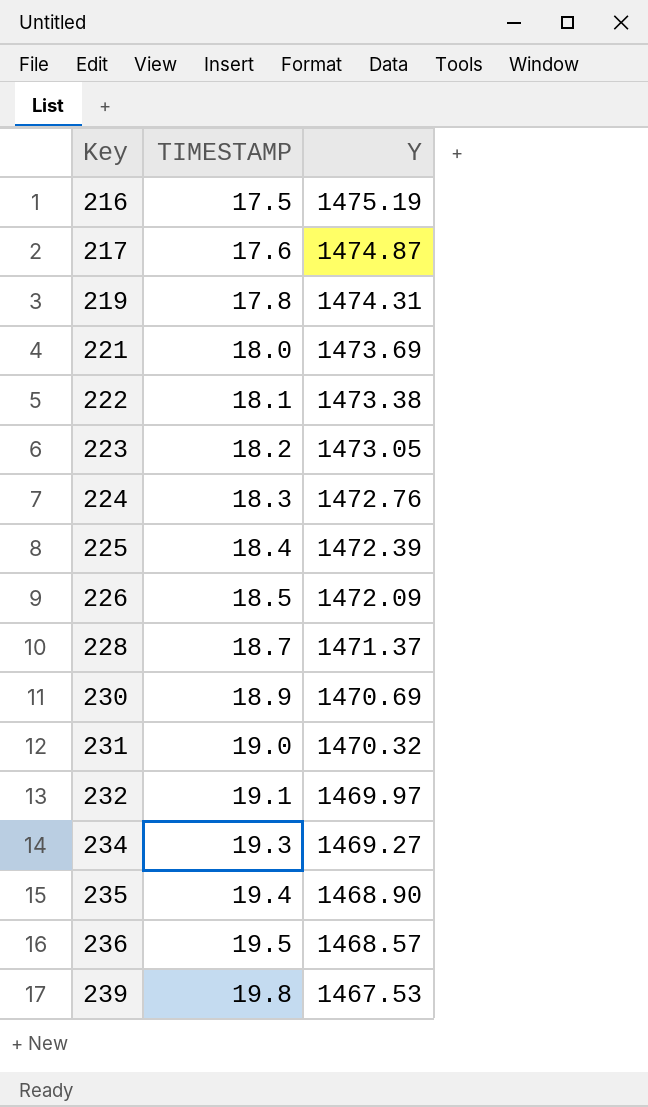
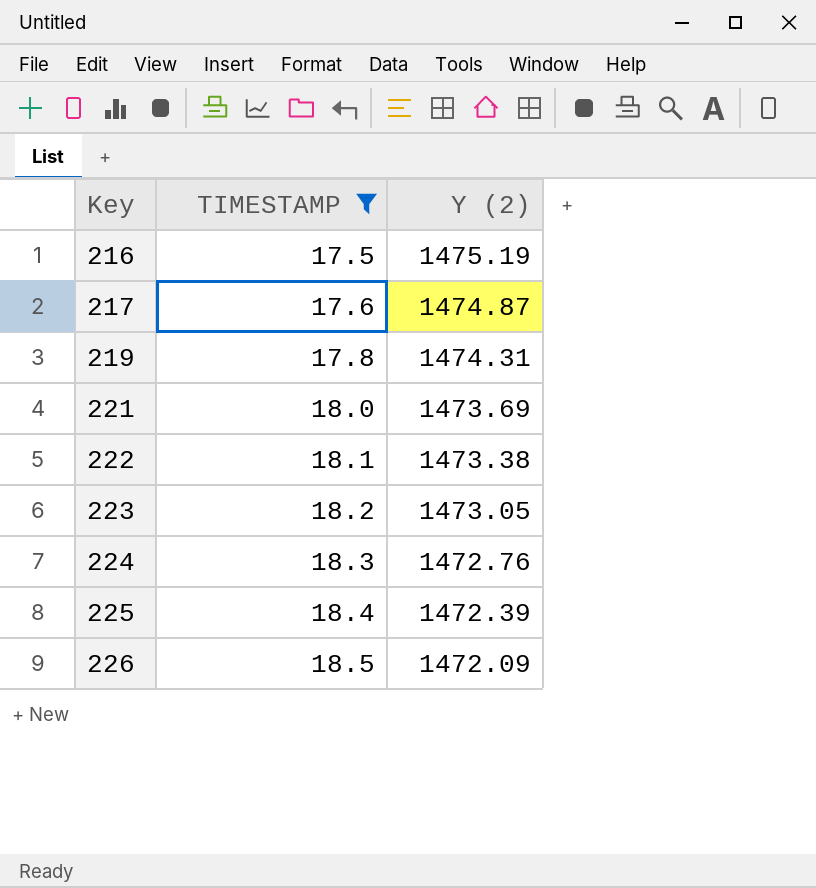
filter: none -> TIMESTAMP <= 18.5
column name: Y -> Y (2)

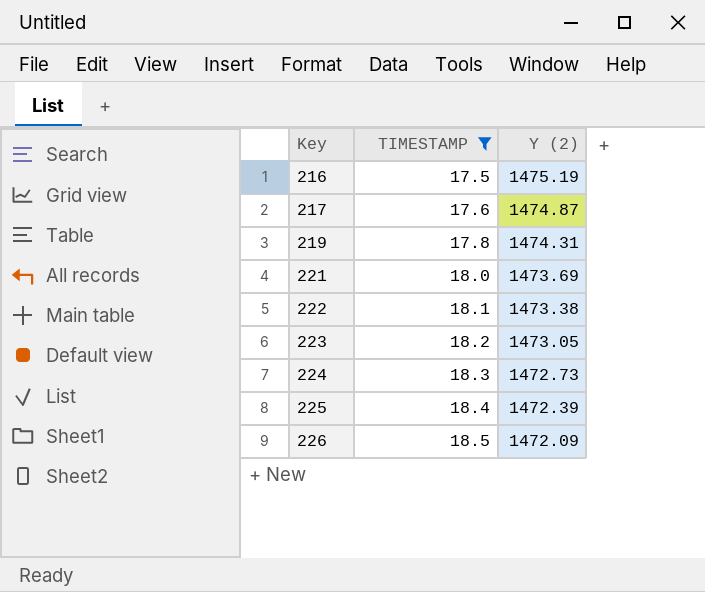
224 | Y (2): 1472.76 -> 1472.73

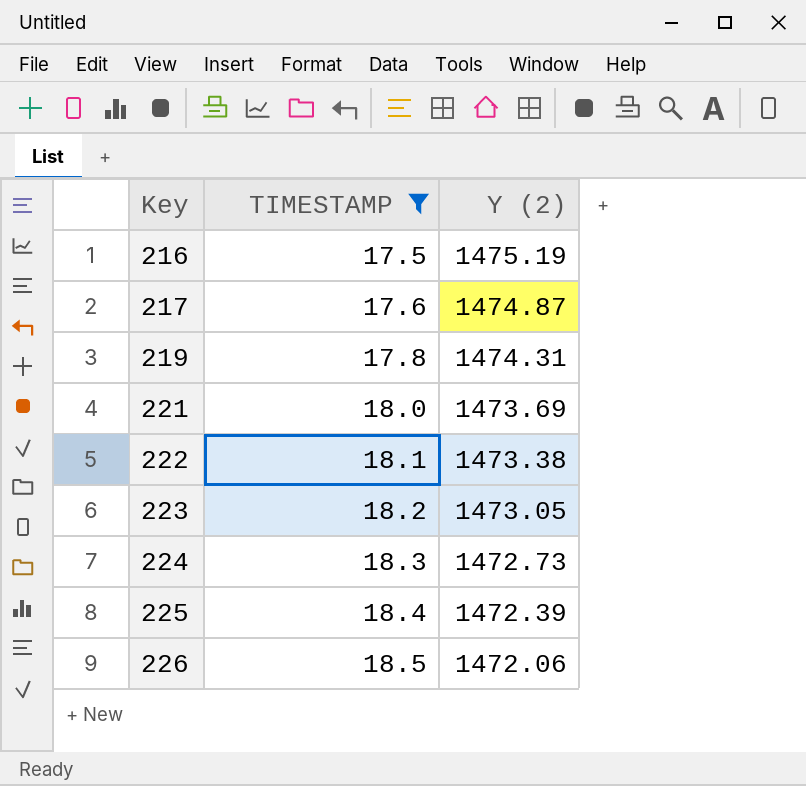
226 | Y (2): 1472.09 -> 1472.06

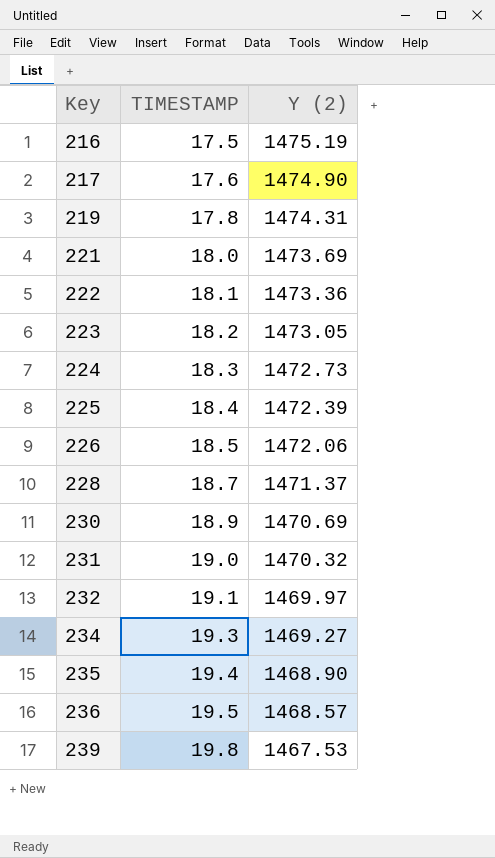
filter: TIMESTAMP <= 18.5 -> none
217 | Y (2): 1474.87 -> 1474.90
222 | Y (2): 1473.38 -> 1473.36

